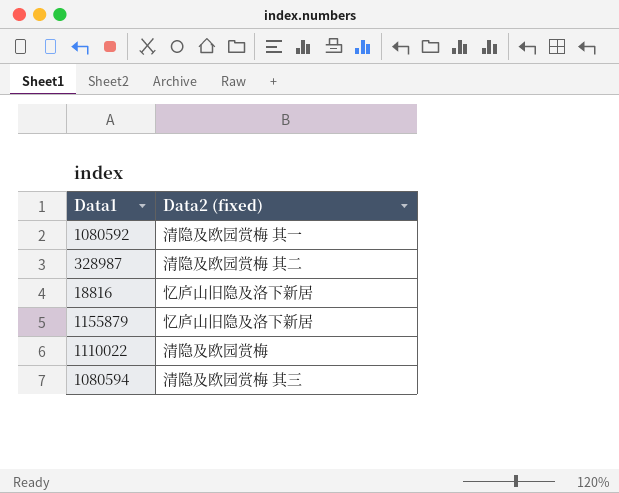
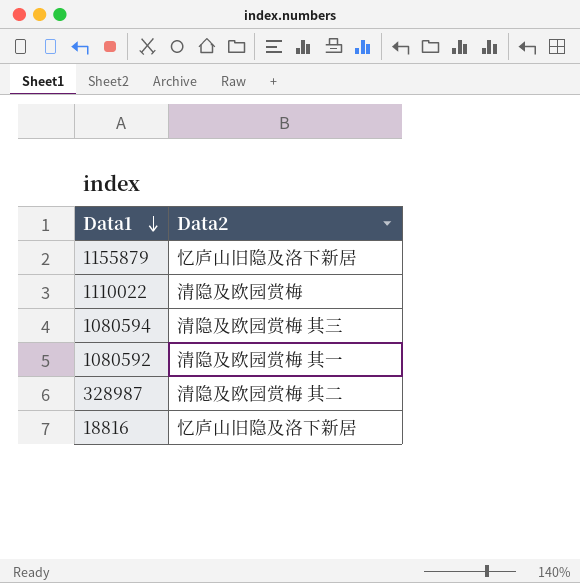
row order: none -> Data1 descending
column name: Data2 (fixed) -> Data2

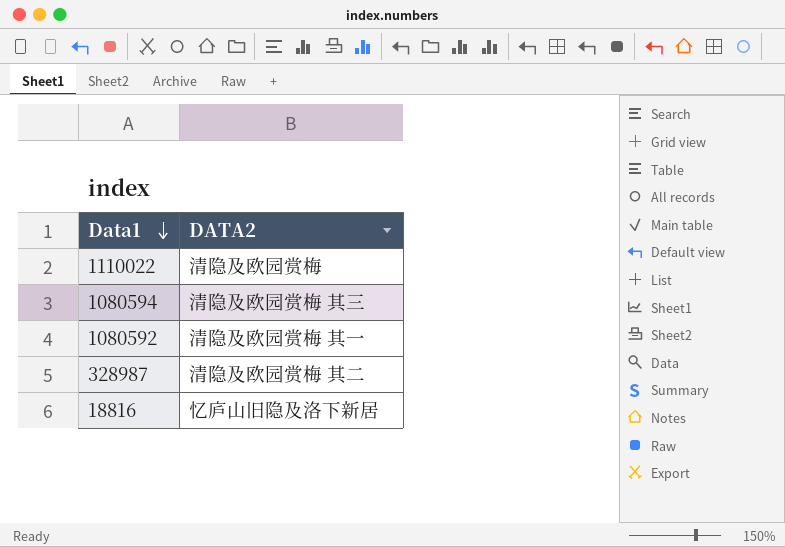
column name: Data2 -> DATA2
row 1155879: 忆庐山旧隐及洛下新居 -> none

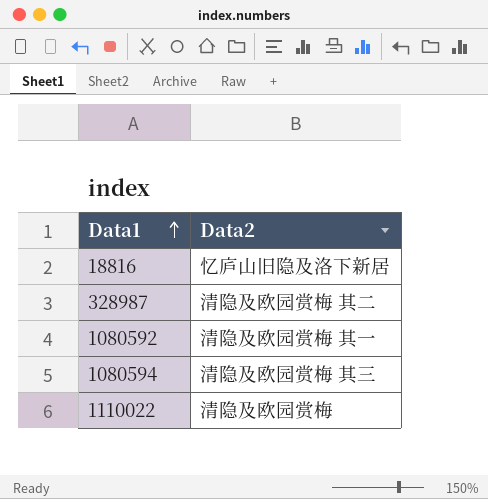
row order: Data1 descending -> Data1 ascending
column name: DATA2 -> Data2

